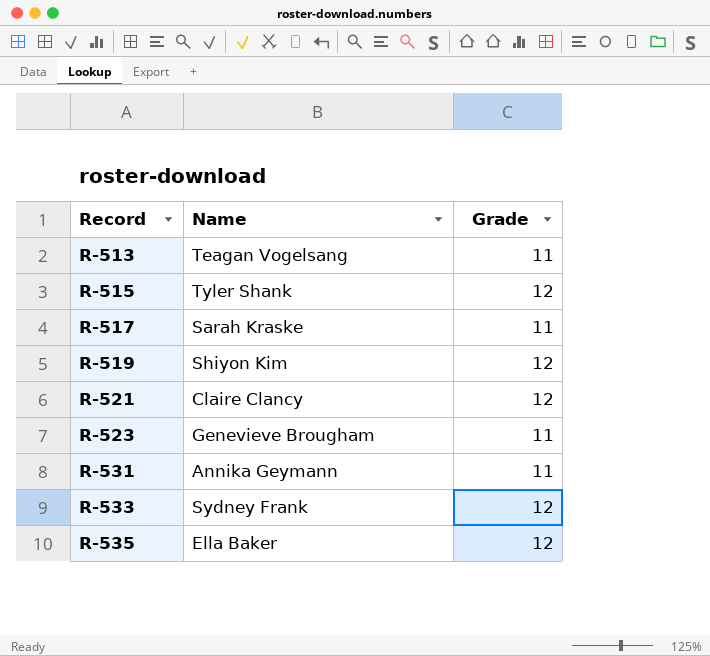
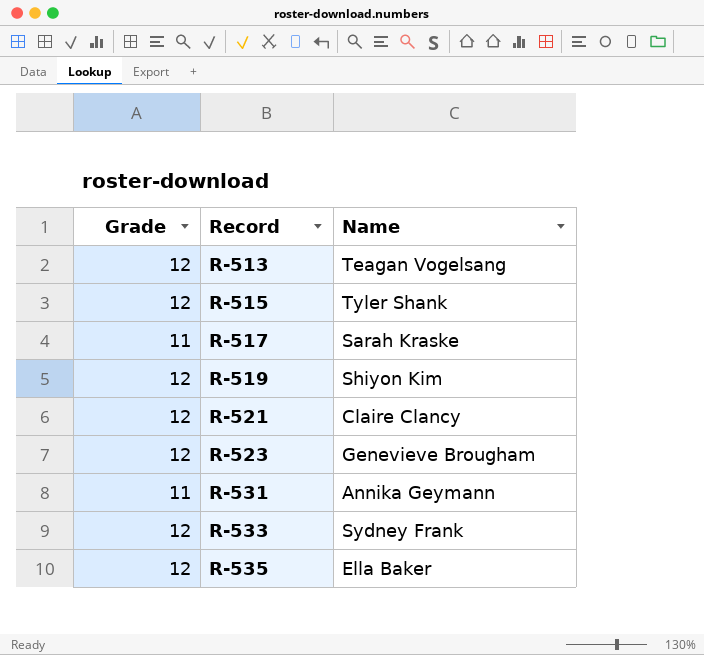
column Grade | position: 3 -> 1
R-513 | Grade: 11 -> 12
R-523 | Grade: 11 -> 12

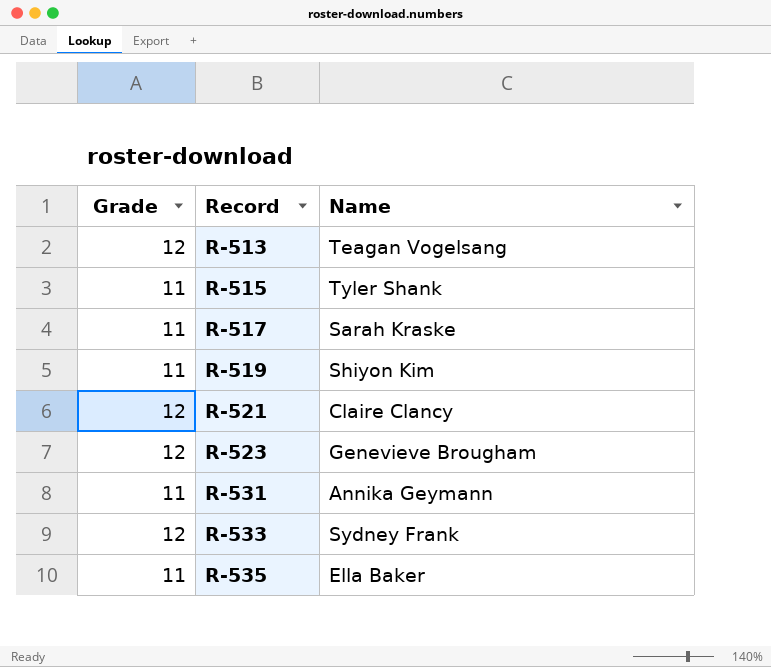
R-515 | Grade: 12 -> 11
R-519 | Grade: 12 -> 11
R-535 | Grade: 12 -> 11

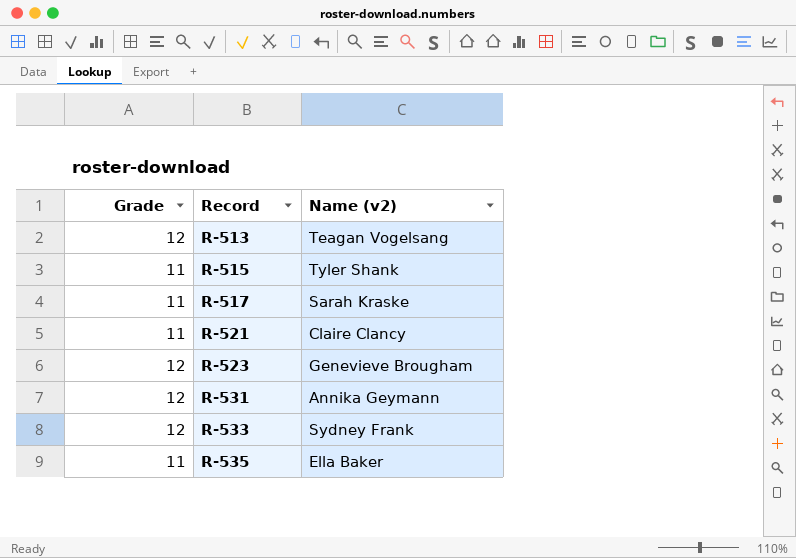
column name: Name -> Name (v2)
row R-519: 11 | Shiyon Kim -> none
R-521 | Grade: 12 -> 11
R-531 | Grade: 11 -> 12

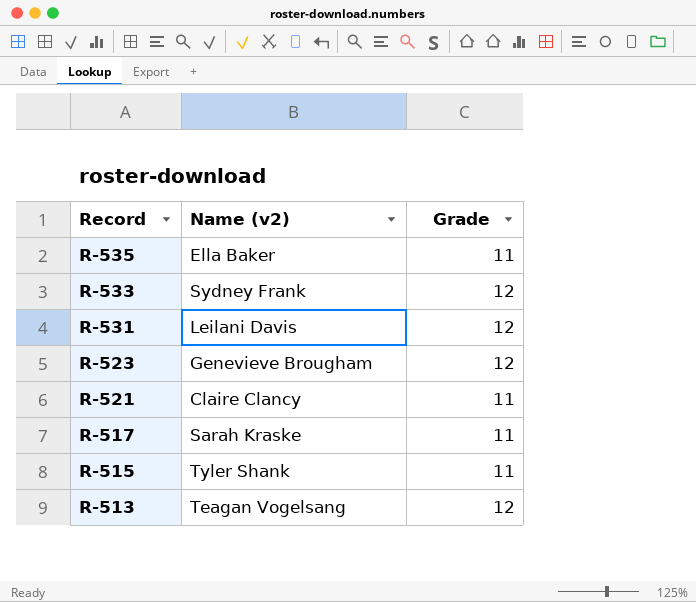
row order: Record ascending -> Record descending
column Grade | position: 1 -> 3
R-531 | Name (v2): Annika Geymann -> Leilani Davis

